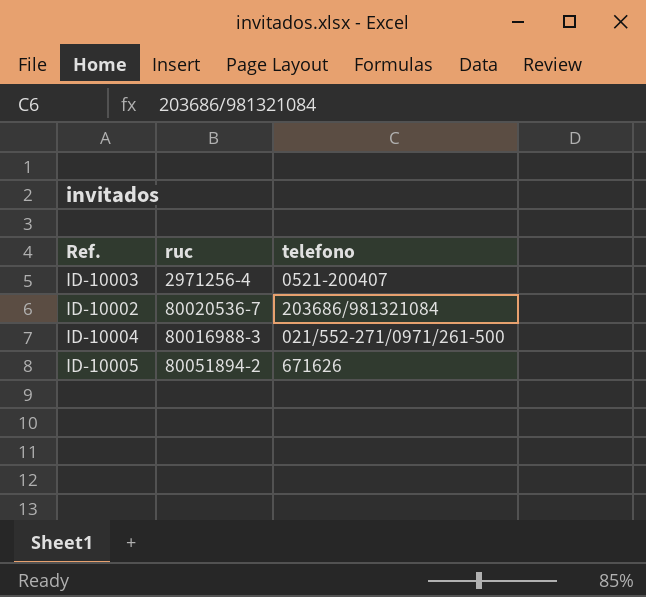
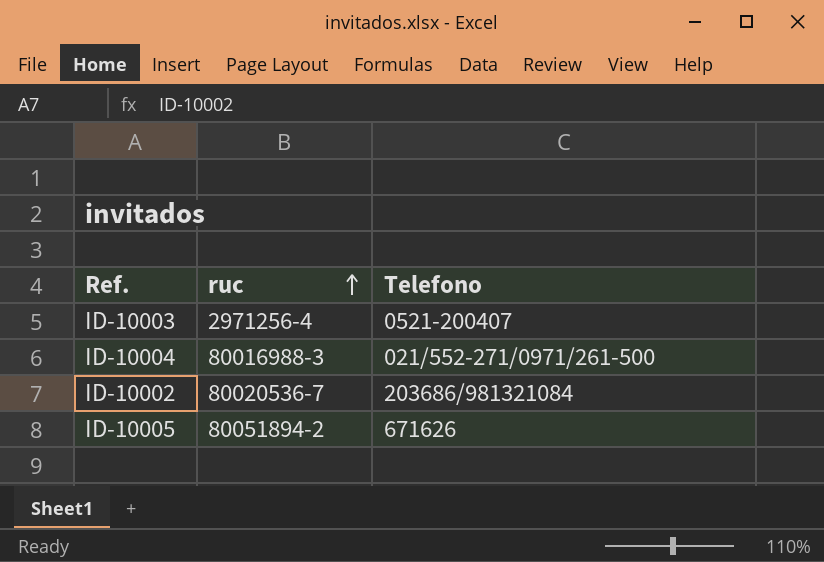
row order: none -> ruc ascending
column name: telefono -> Telefono

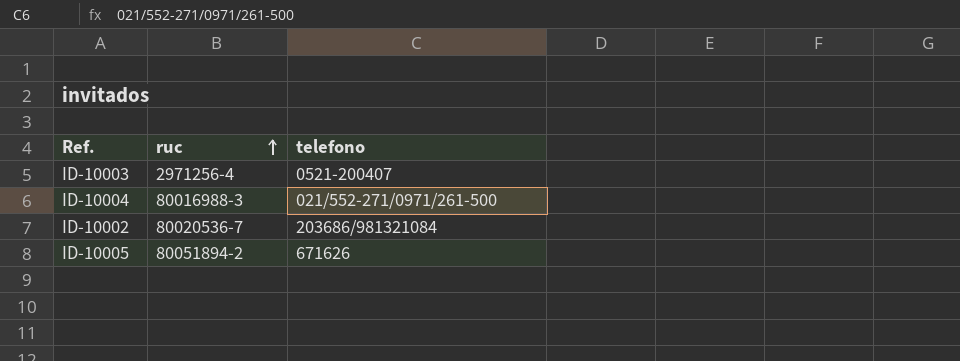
column name: Telefono -> telefono

